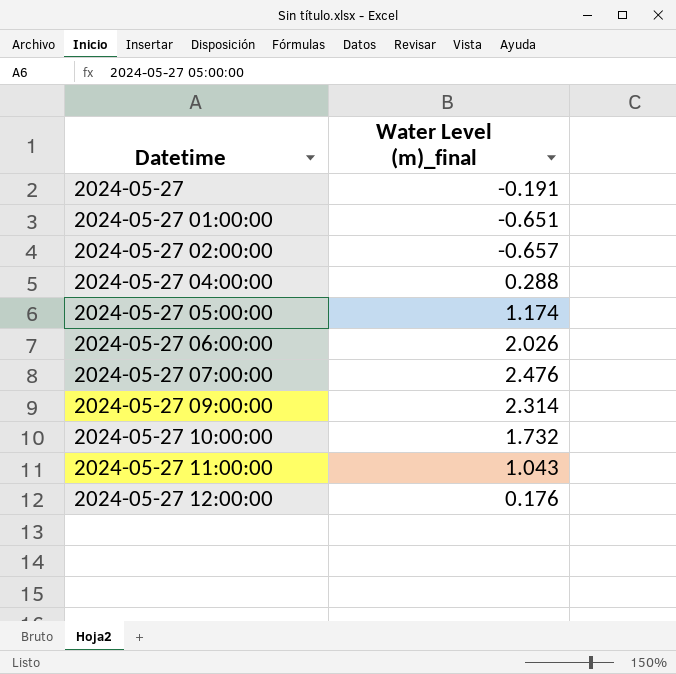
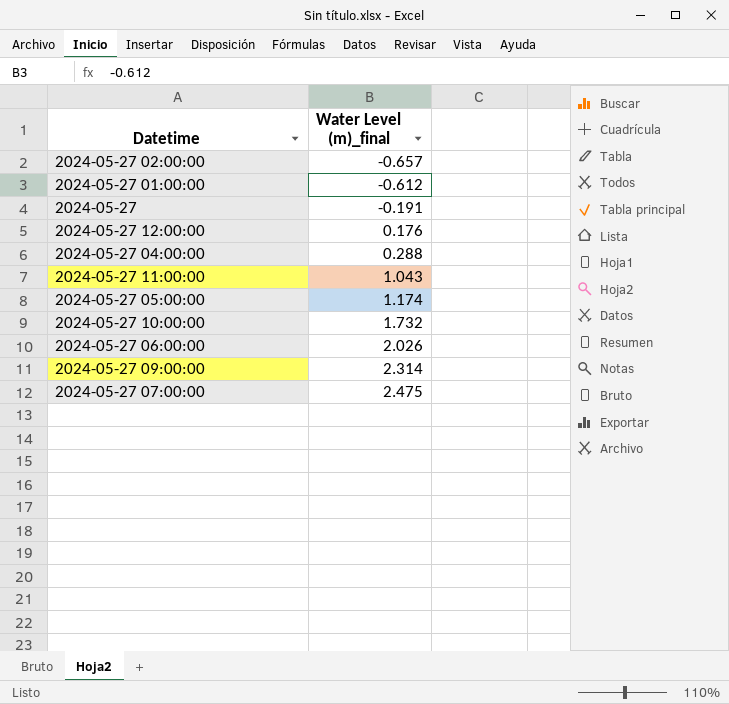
row order: Datetime ascending -> Water Level (m)_final ascending
2024-05-27 01:00:00 | Water Level (m)_final: -0.651 -> -0.612
2024-05-27 07:00:00 | Water Level (m)_final: 2.476 -> 2.475

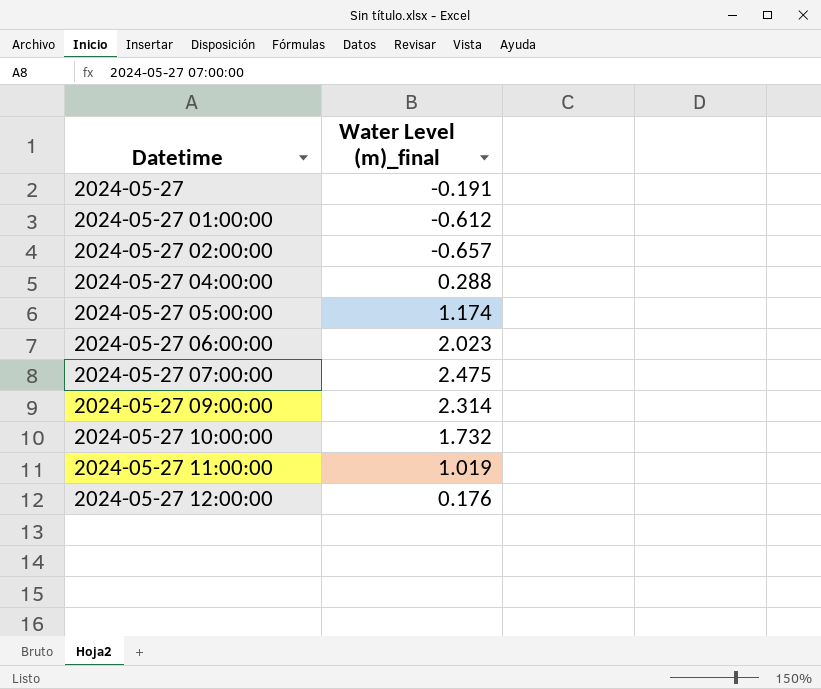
row order: Water Level (m)_final ascending -> Datetime ascending
2024-05-27 06:00:00 | Water Level (m)_final: 2.026 -> 2.023
2024-05-27 11:00:00 | Water Level (m)_final: 1.043 -> 1.019

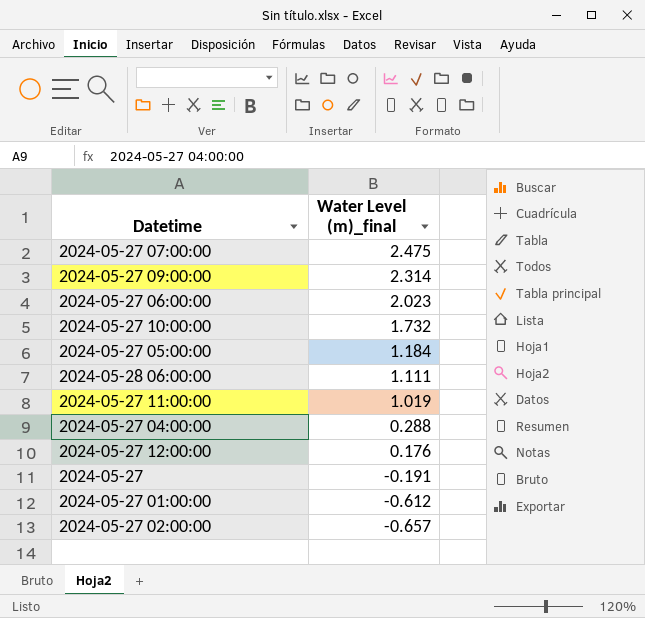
row order: Datetime ascending -> Water Level (m)_final descending
2024-05-27 05:00:00 | Water Level (m)_final: 1.174 -> 1.184
row 2024-05-28 06:00:00: none -> 1.111

